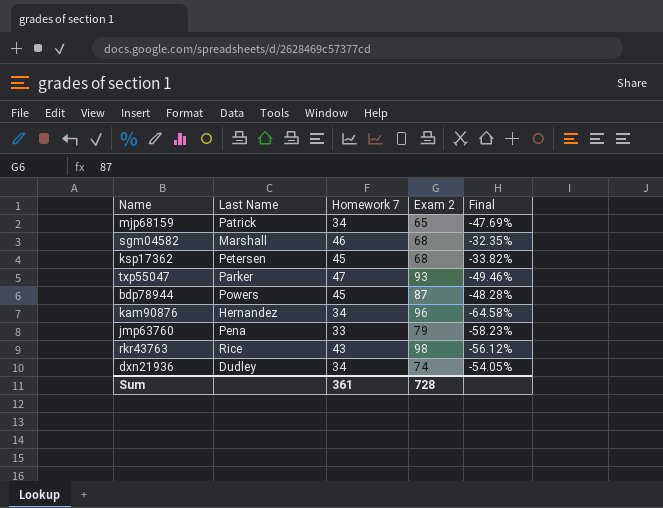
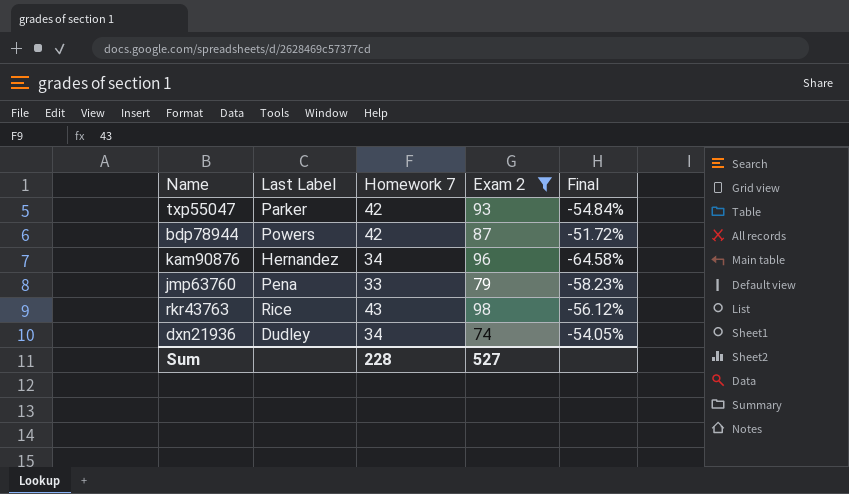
filter: none -> Exam 2 >= 74
column name: Last Name -> Last Label
txp55047 | Homework 7: 47 -> 42
txp55047 | Final: -49.46% -> -54.84%
bdp78944 | Homework 7: 45 -> 42
bdp78944 | Final: -48.28% -> -51.72%
Sum | Homework 7: 361 -> 228
Sum | Exam 2: 728 -> 527

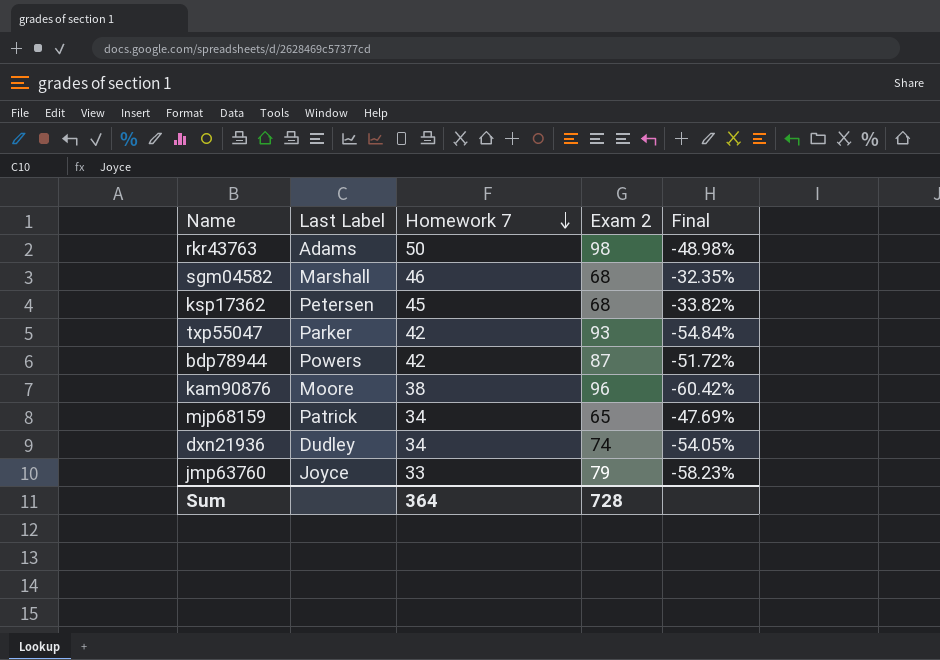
filter: Exam 2 >= 74 -> none
row order: none -> Homework 7 descending
rkr43763 | Last Label: Rice -> Adams
rkr43763 | Homework 7: 43 -> 50
rkr43763 | Final: -56.12% -> -48.98%
kam90876 | Last Label: Hernandez -> Moore
kam90876 | Homework 7: 34 -> 38
kam90876 | Final: -64.58% -> -60.42%
jmp63760 | Last Label: Pena -> Joyce
Sum | Homework 7: 228 -> 364
Sum | Exam 2: 527 -> 728

